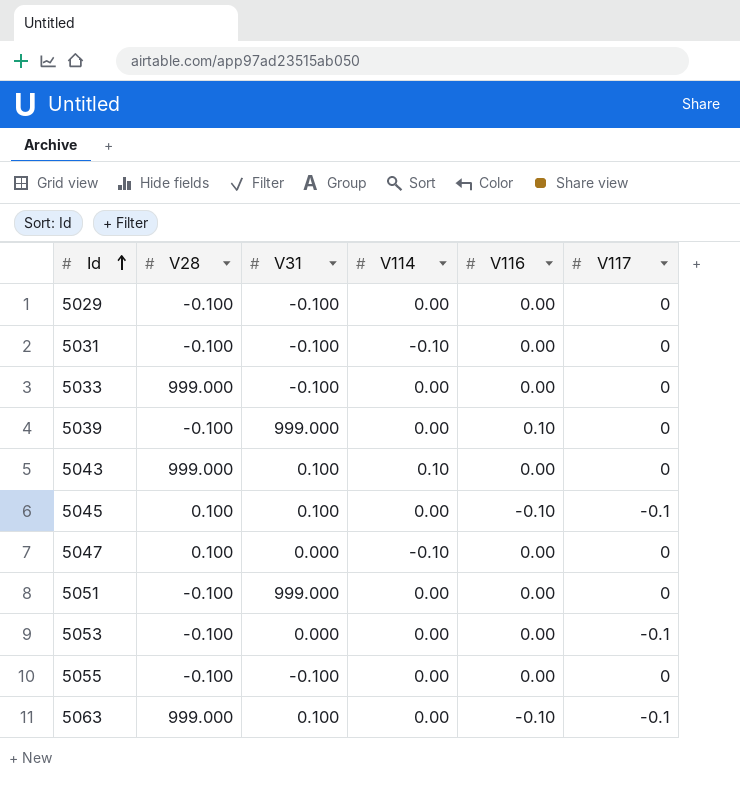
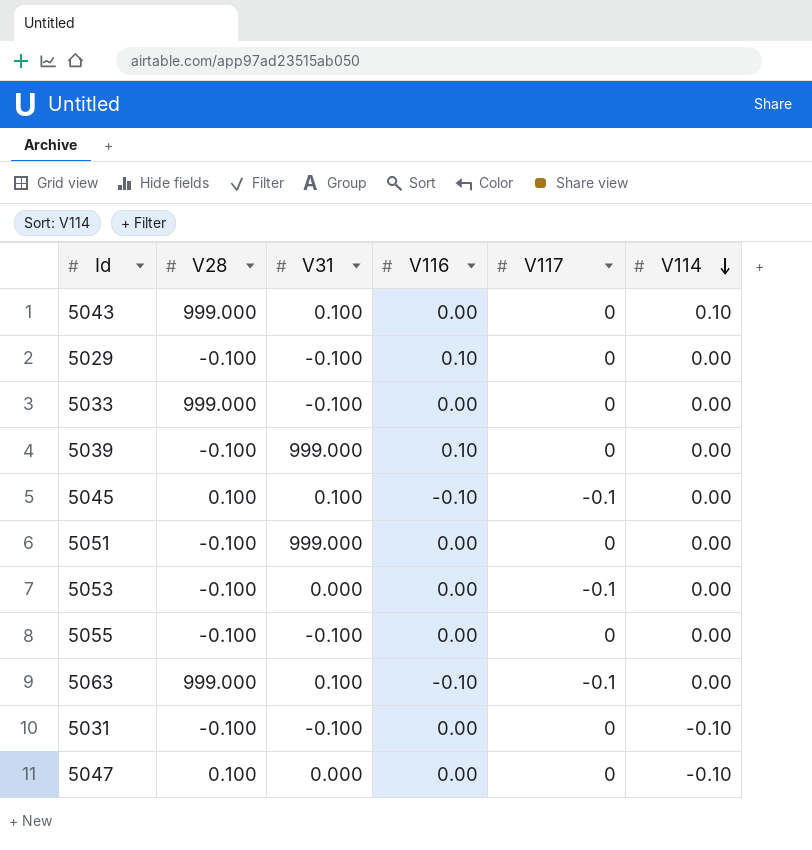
row order: Id ascending -> V114 descending
column V114 | position: 4 -> 6
5029 | V116: 0.00 -> 0.10

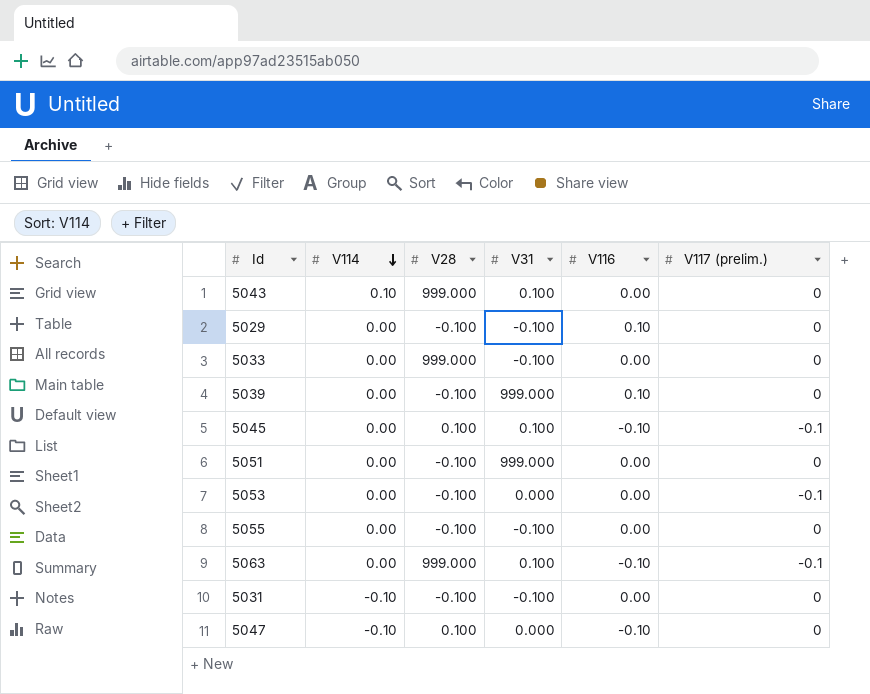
column V114 | position: 6 -> 2
column name: V117 -> V117 (prelim.)
5047 | V116: 0.00 -> -0.10

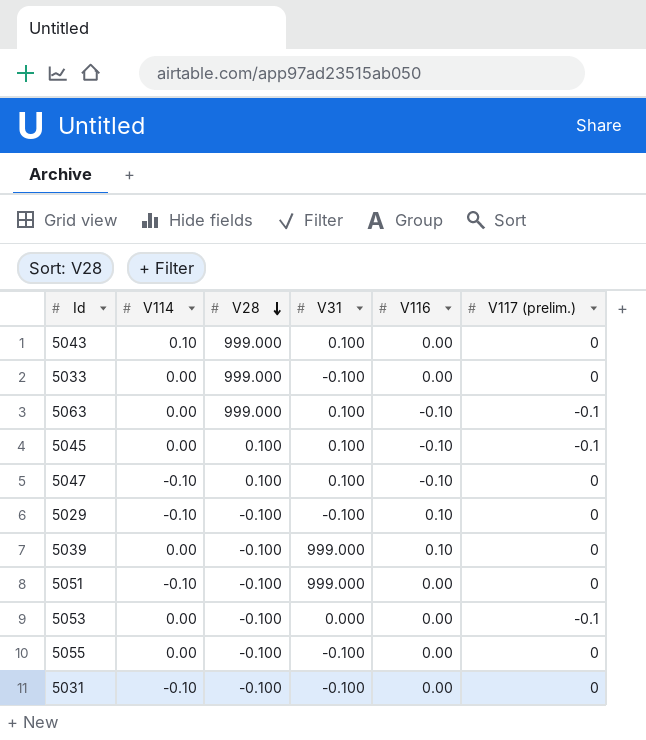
row order: V114 descending -> V28 descending
5047 | V31: 0.000 -> 0.100
5029 | V114: 0.00 -> -0.10
5051 | V114: 0.00 -> -0.10

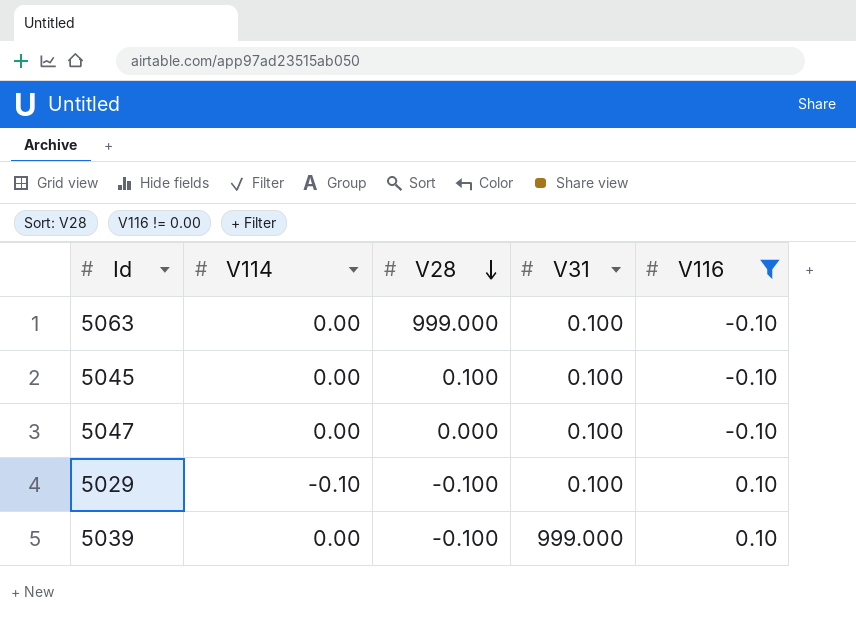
filter: none -> V116 != 0.00
column V117 (prelim.) | position: 6 -> none
5047 | V114: -0.10 -> 0.00
5047 | V28: 0.100 -> 0.000
5029 | V31: -0.100 -> 0.100

